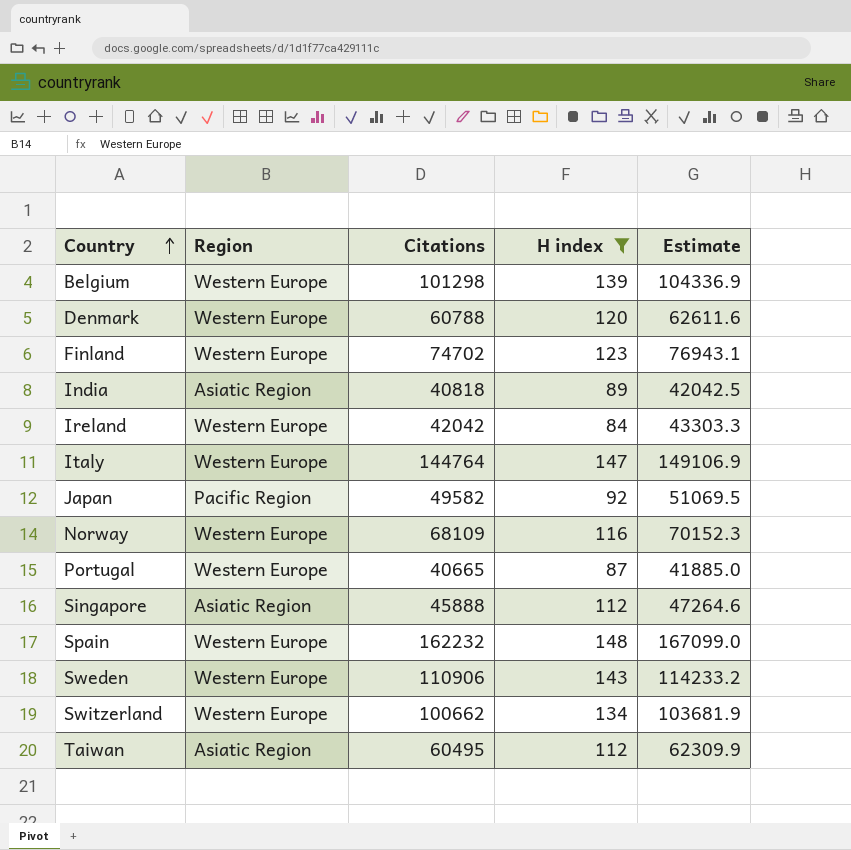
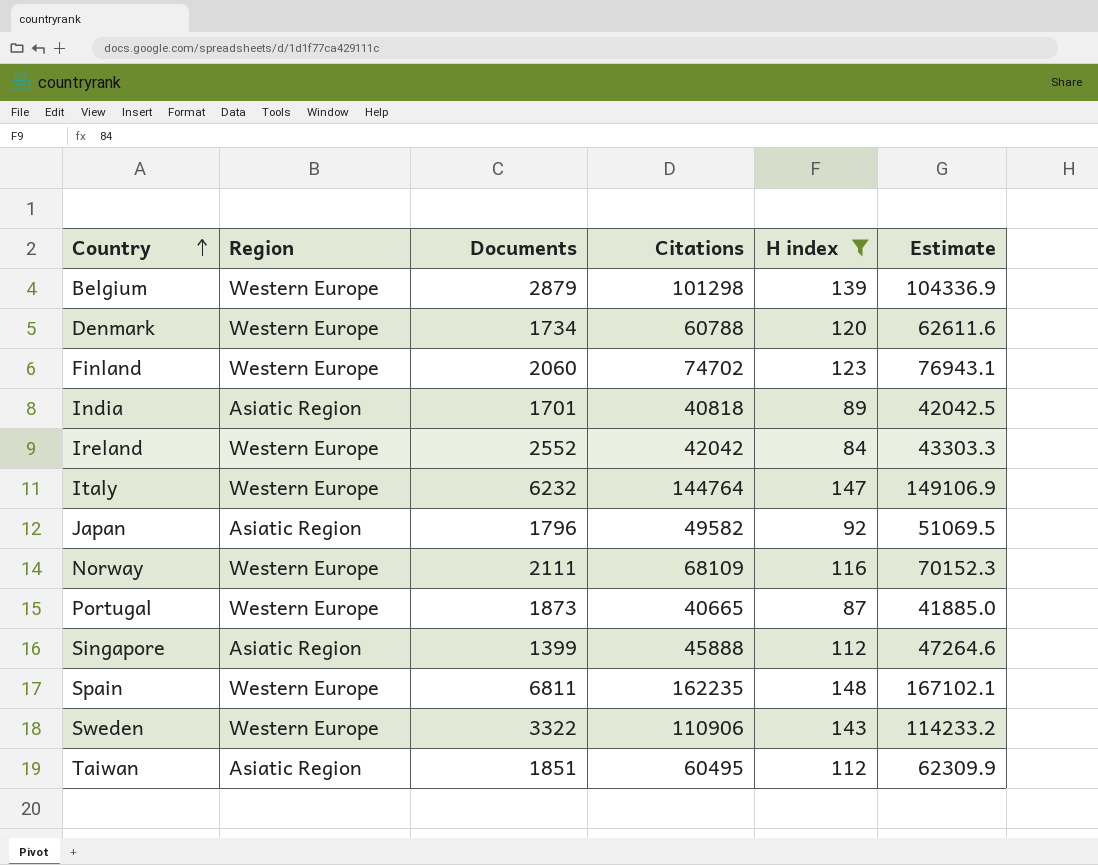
column Documents | position: none -> 3
row Switzerland: Western Europe | 100662 | 134 | 103681.9 -> none
Japan | Region: Pacific Region -> Asiatic Region
Spain | Citations: 162232 -> 162235
Spain | Estimate: 167099.0 -> 167102.1

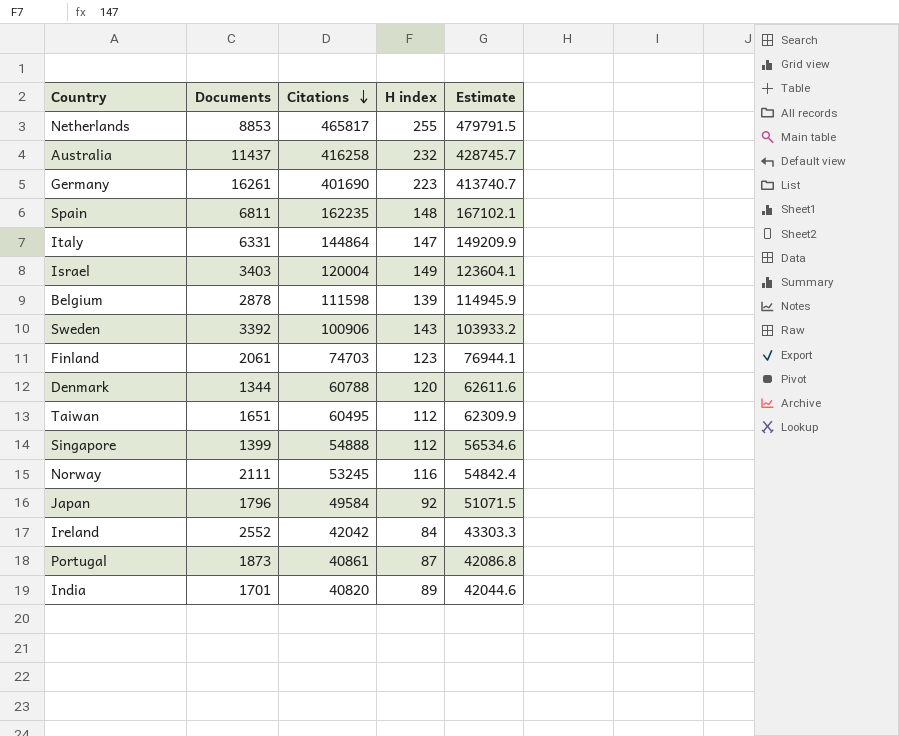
filter: H index <= 148 -> none
row order: Country ascending -> Citations descending
column Region | position: 2 -> none
Italy | Documents: 6232 -> 6331
Italy | Citations: 144764 -> 144864
Italy | Estimate: 149106.9 -> 149209.9
Belgium | Documents: 2879 -> 2878
Belgium | Citations: 101298 -> 111598
Belgium | Estimate: 104336.9 -> 114945.9
Sweden | Documents: 3322 -> 3392
Sweden | Citations: 110906 -> 100906
Sweden | Estimate: 114233.2 -> 103933.2
Finland | Documents: 2060 -> 2061
Finland | Citations: 74702 -> 74703
Finland | Estimate: 76943.1 -> 76944.1
Denmark | Documents: 1734 -> 1344
Taiwan | Documents: 1851 -> 1651
Singapore | Citations: 45888 -> 54888
Singapore | Estimate: 47264.6 -> 56534.6
Norway | Citations: 68109 -> 53245
Norway | Estimate: 70152.3 -> 54842.4
Japan | Citations: 49582 -> 49584
Japan | Estimate: 51069.5 -> 51071.5
Portugal | Citations: 40665 -> 40861
Portugal | Estimate: 41885.0 -> 42086.8
India | Citations: 40818 -> 40820
India | Estimate: 42042.5 -> 42044.6

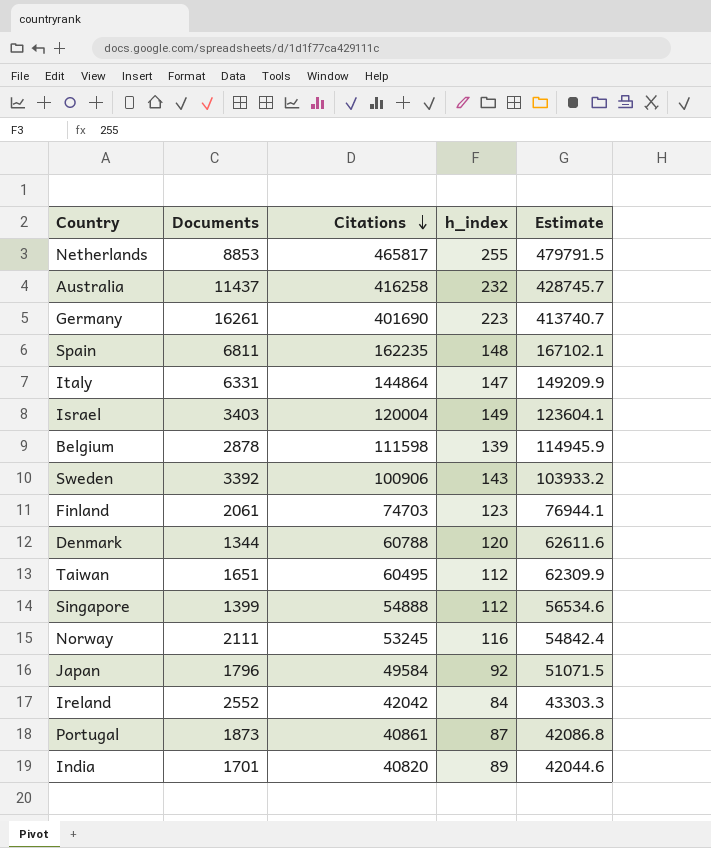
column name: H index -> h_index

